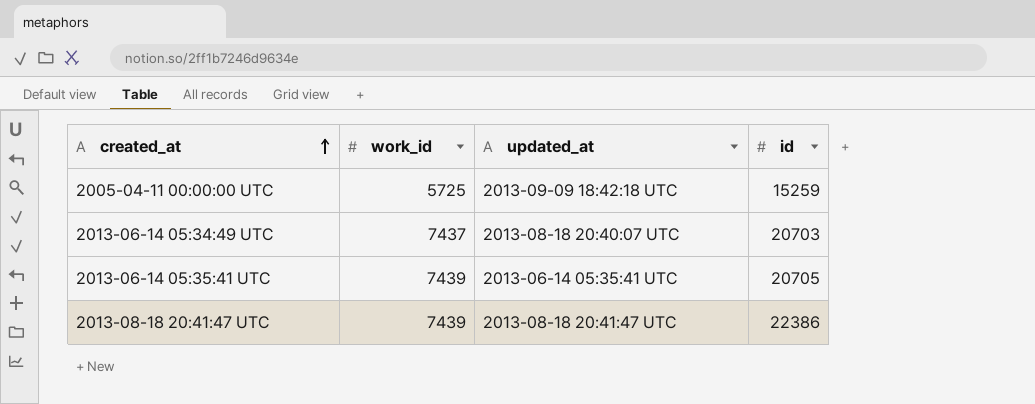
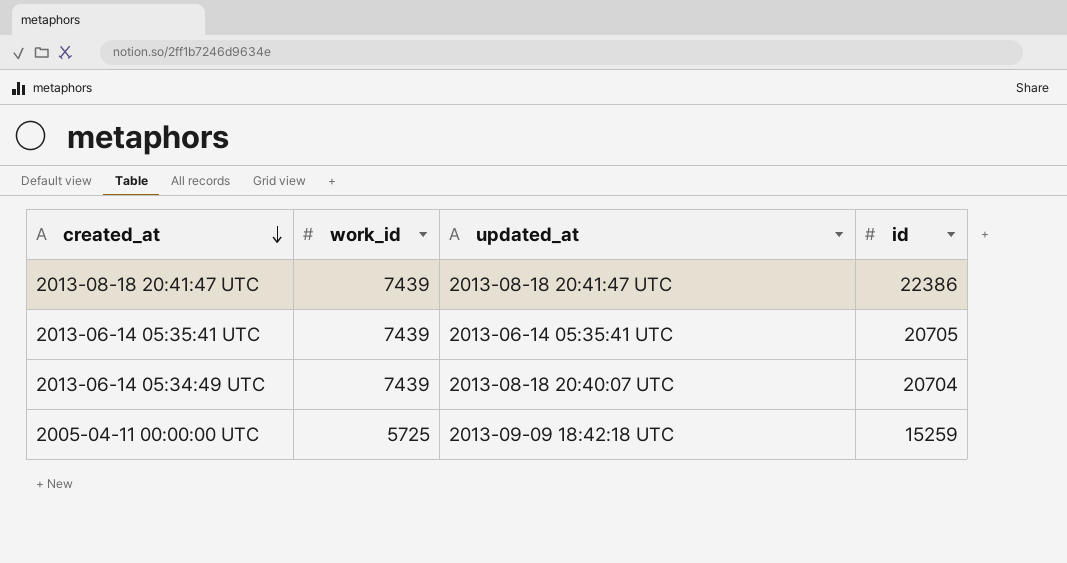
row order: created_at ascending -> created_at descending
2013-06-14 05:34:49 UTC | work_id: 7437 -> 7439
2013-06-14 05:34:49 UTC | id: 20703 -> 20704

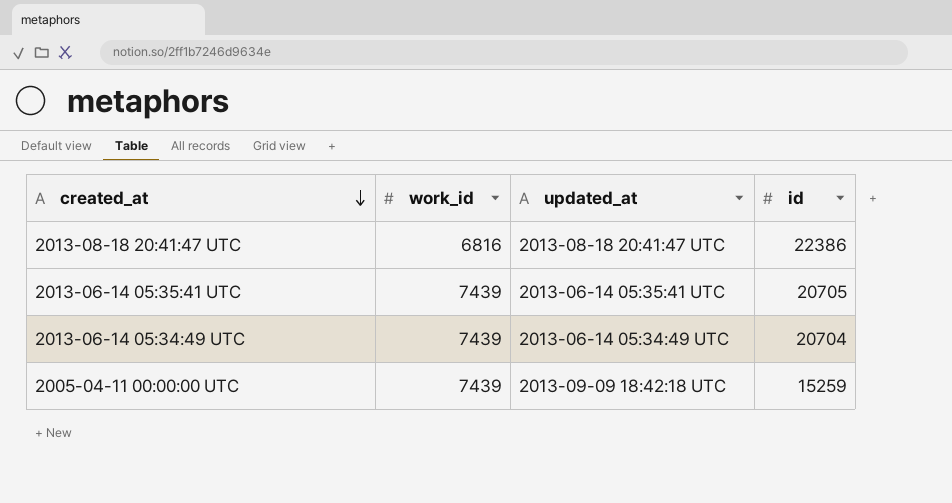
2013-08-18 20:41:47 UTC | work_id: 7439 -> 6816
2013-06-14 05:34:49 UTC | updated_at: 2013-08-18 20:40:07 UTC -> 2013-06-14 05:34:49 UTC
2005-04-11 00:00:00 UTC | work_id: 5725 -> 7439

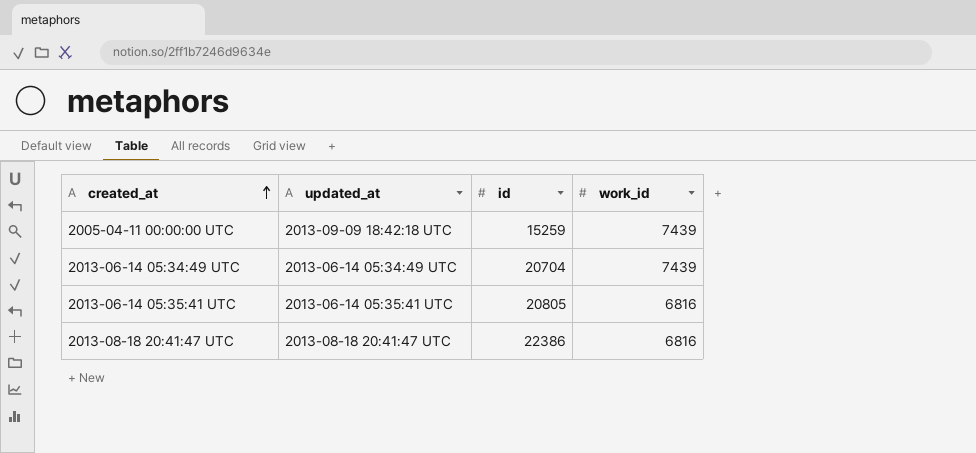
row order: created_at descending -> created_at ascending
column work_id | position: 2 -> 4
2013-06-14 05:35:41 UTC | id: 20705 -> 20805
2013-06-14 05:35:41 UTC | work_id: 7439 -> 6816

